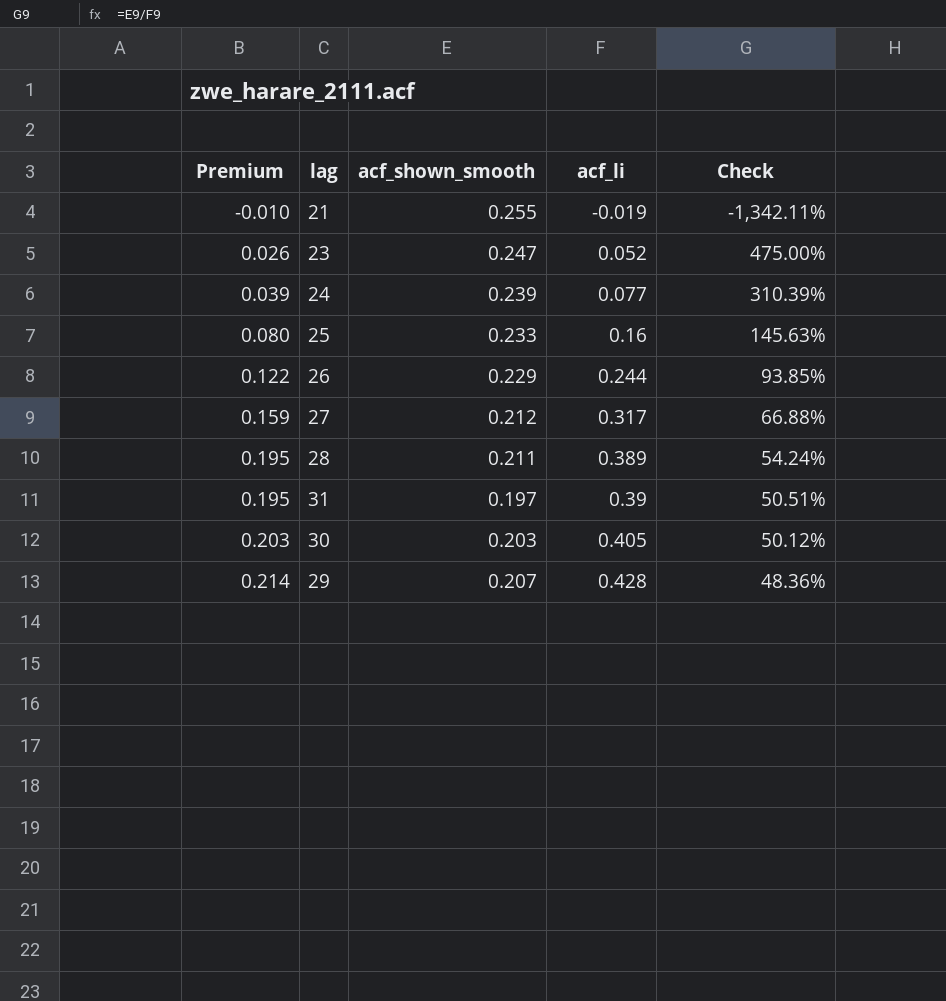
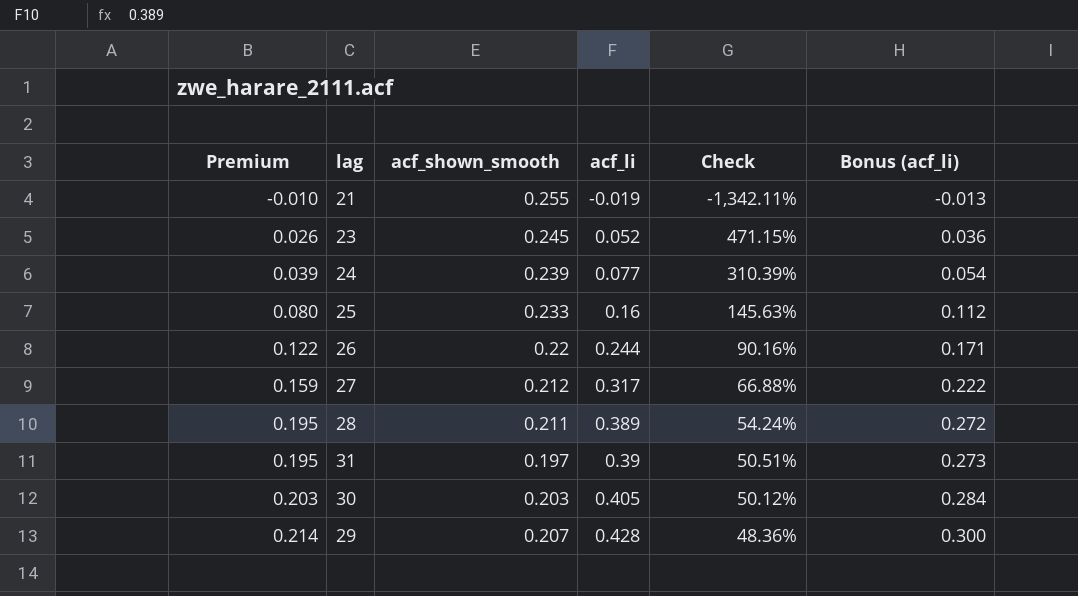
column Bonus (acf_li) | formula: none -> [acf_li] * 0.7
23 | acf_shown_smooth: 0.247 -> 0.245
23 | Check: 475.00% -> 471.15%
26 | acf_shown_smooth: 0.229 -> 0.22
26 | Check: 93.85% -> 90.16%

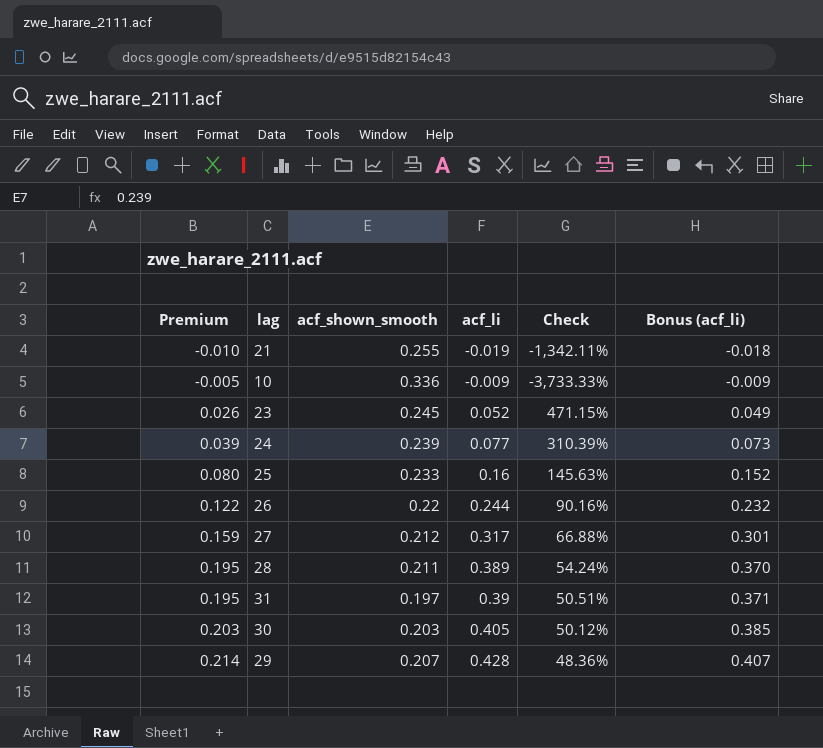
column Bonus (acf_li) | formula: [acf_li] * 0.7 -> [acf_li] * 0.95
row 10: none -> -0.005 | 0.336 | -0.009 | -3,733.33% | -0.009

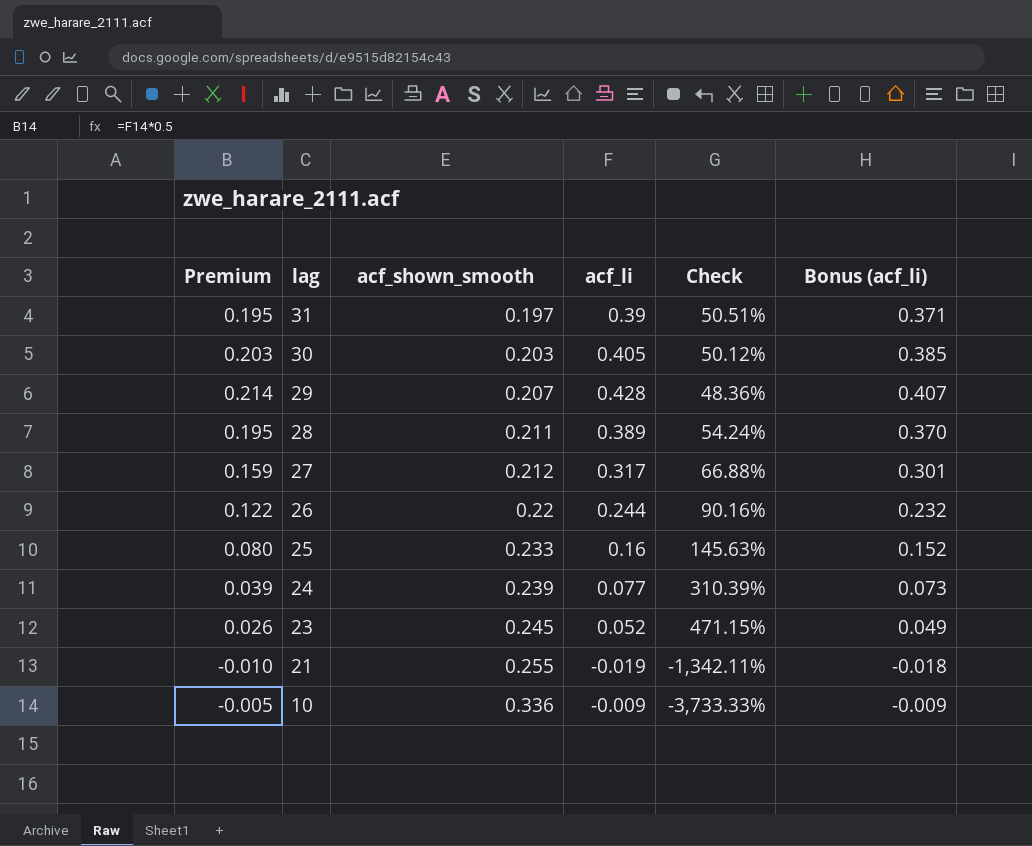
row order: Premium ascending -> lag descending

